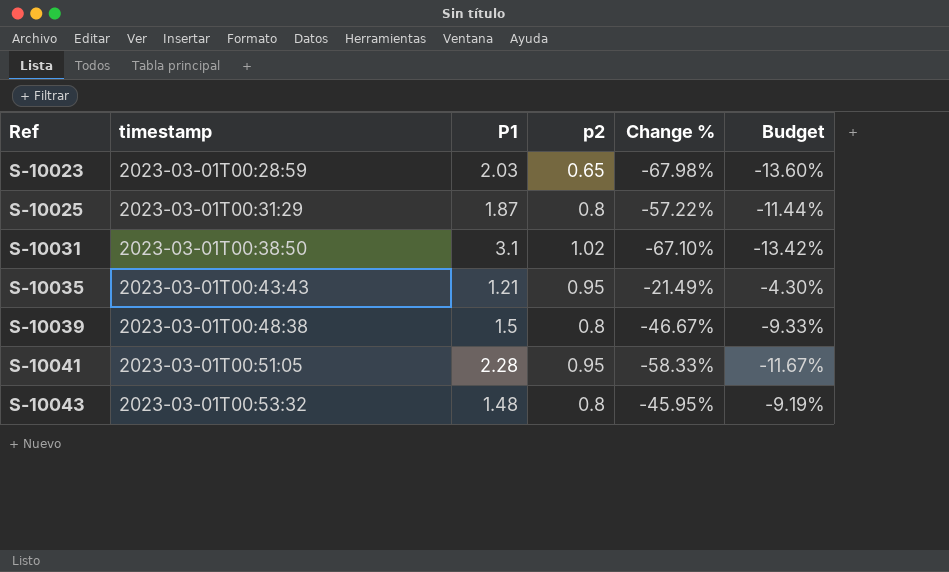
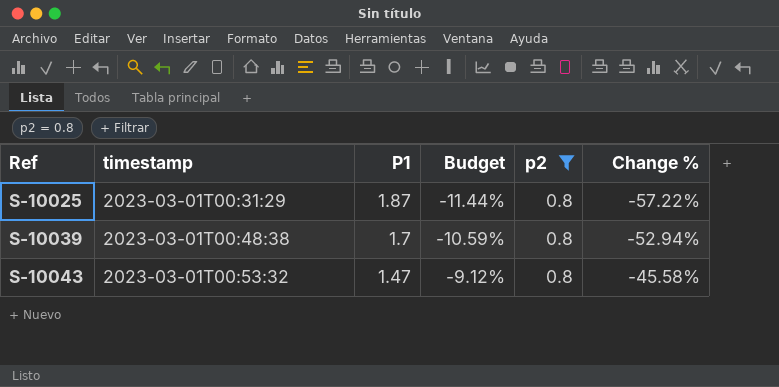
filter: none -> p2 = 0.8
column Budget | position: 6 -> 4
S-10039 | P1: 1.5 -> 1.7
S-10039 | Budget: -9.33% -> -10.59%
S-10039 | Change %: -46.67% -> -52.94%
S-10043 | P1: 1.48 -> 1.47
S-10043 | Budget: -9.19% -> -9.12%
S-10043 | Change %: -45.95% -> -45.58%

